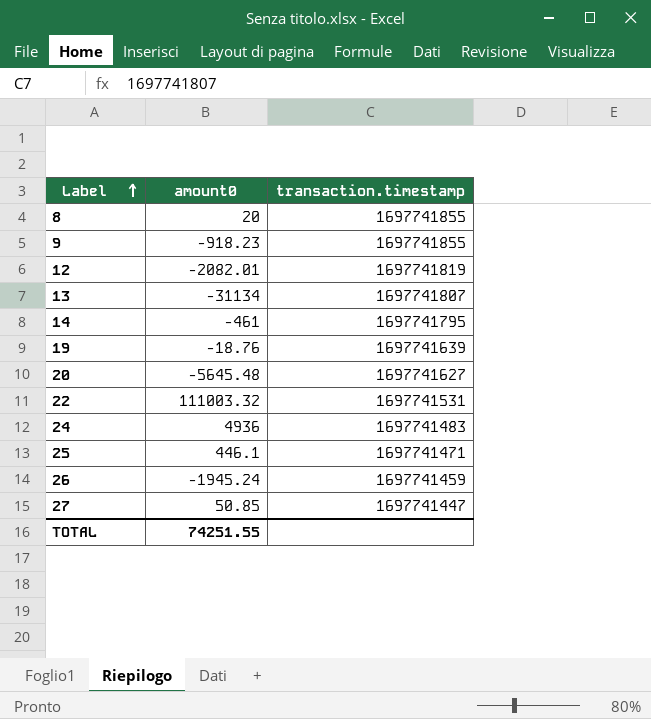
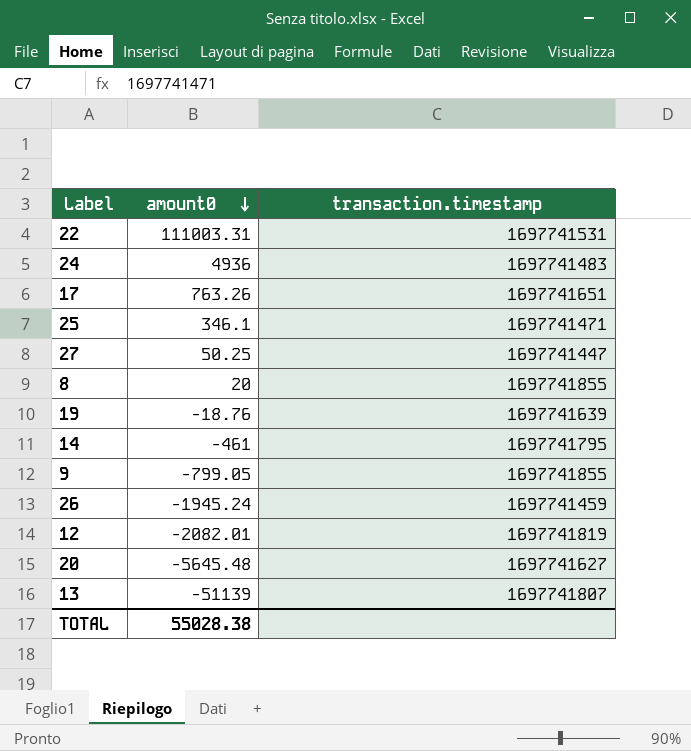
row order: Label ascending -> amount0 descending
22 | amount0: 111003.32 -> 111003.31
row 17: none -> 763.26 | 1697741651
25 | amount0: 446.1 -> 346.1
27 | amount0: 50.85 -> 50.25
9 | amount0: -918.23 -> -799.05
13 | amount0: -31134 -> -51139
TOTAL | amount0: 74251.55 -> 55028.38

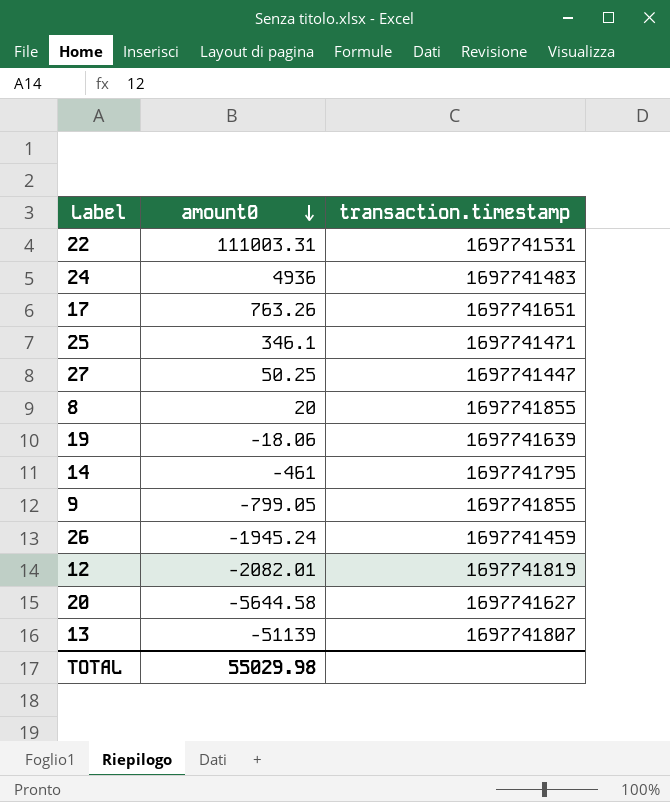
19 | amount0: -18.76 -> -18.06
20 | amount0: -5645.48 -> -5644.58
TOTAL | amount0: 55028.38 -> 55029.98

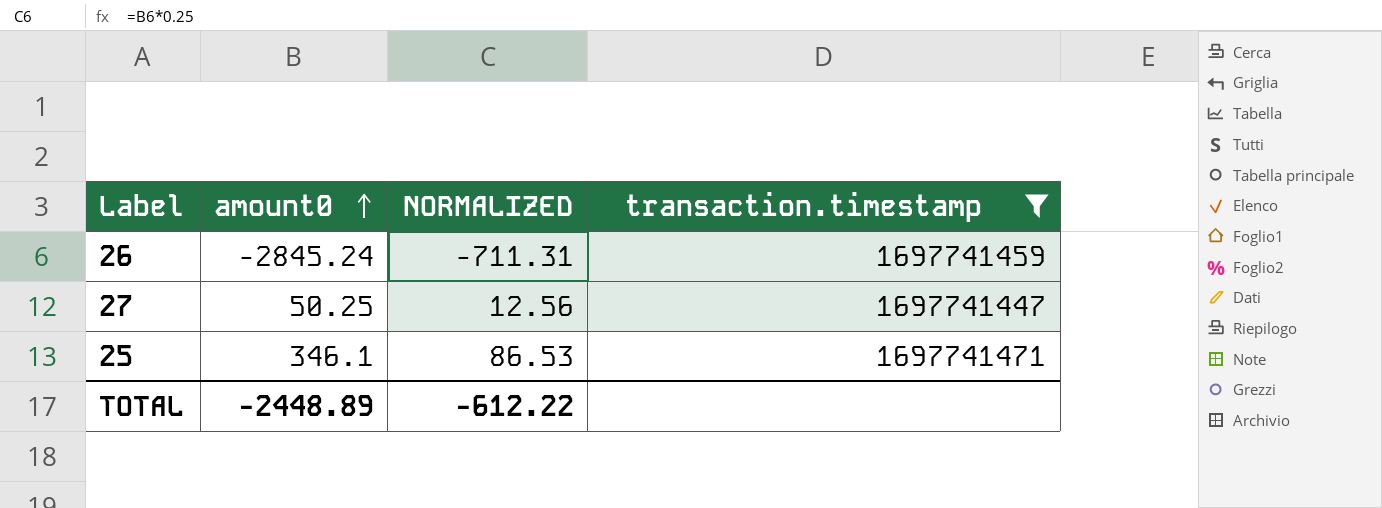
filter: none -> transaction.timestamp <= 1697741471
row order: amount0 descending -> amount0 ascending
column NORMALIZED | formula: none -> [amount0] * 0.25
26 | amount0: -1945.24 -> -2845.24
TOTAL | amount0: 55029.98 -> -2448.89

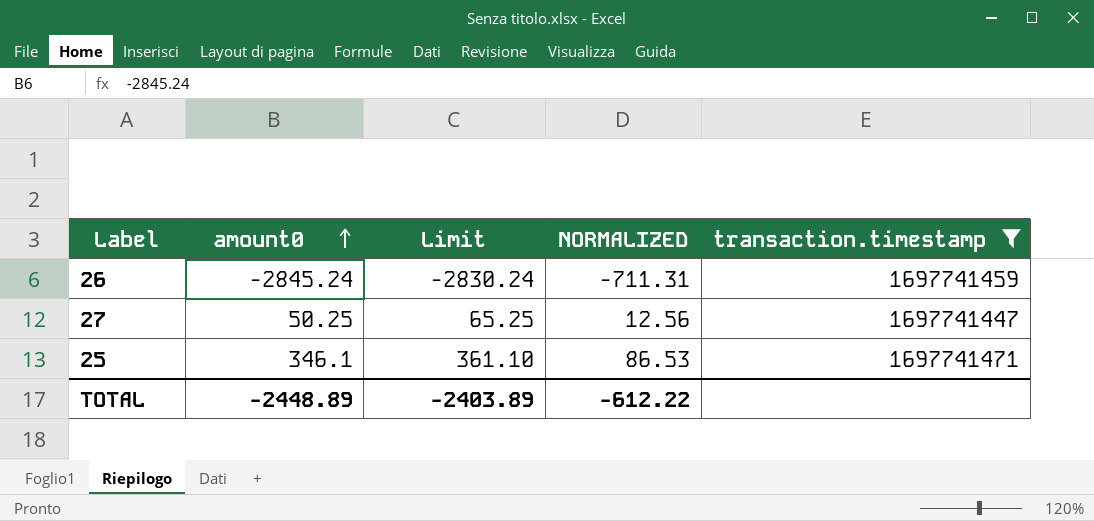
column Limit | formula: none -> [amount0] + 15

